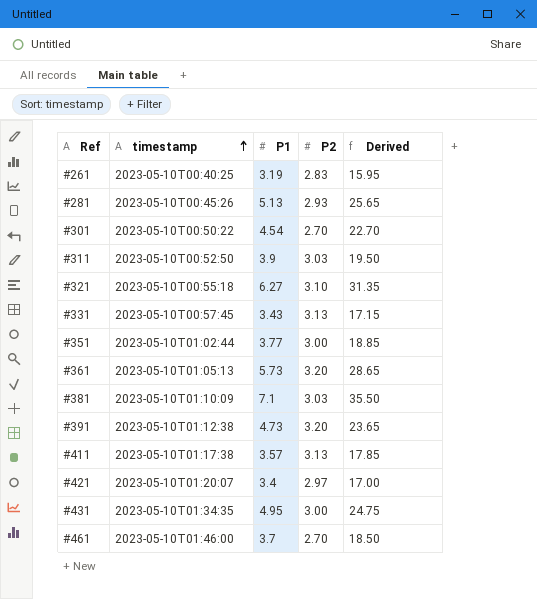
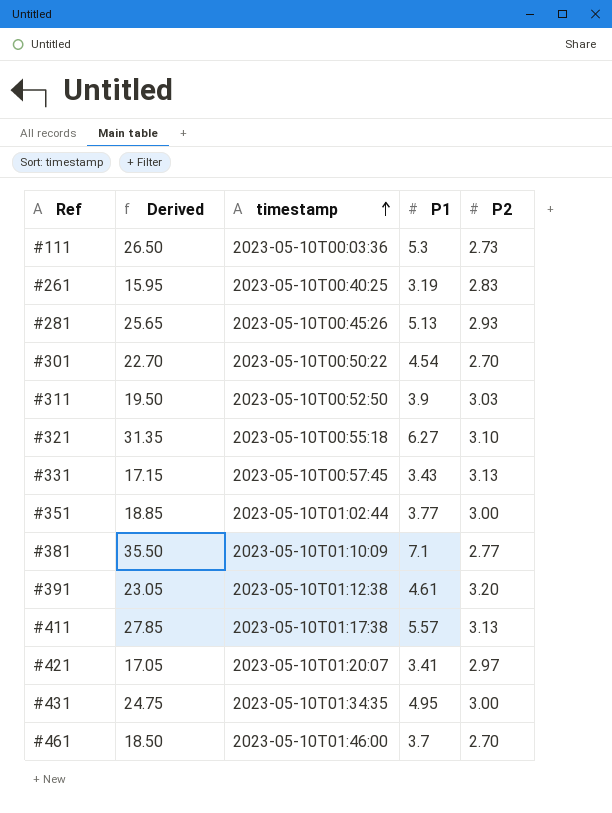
column Derived | position: 5 -> 2
row #361: 2023-05-10T01:05:13 | 5.73 | 3.20 | 28.65 -> none
row #111: none -> 26.50 | 2023-05-10T00:03:36 | 5.3 | 2.73
#381 | P2: 3.03 -> 2.77
#391 | Derived: 23.65 -> 23.05
#391 | P1: 4.73 -> 4.61
#411 | Derived: 17.85 -> 27.85
#411 | P1: 3.57 -> 5.57
#421 | Derived: 17.00 -> 17.05
#421 | P1: 3.4 -> 3.41

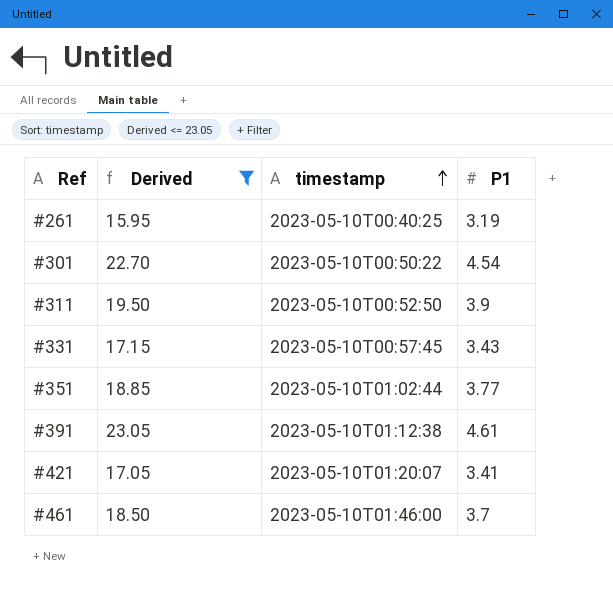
filter: none -> Derived <= 23.05
column P2 | position: 5 -> none

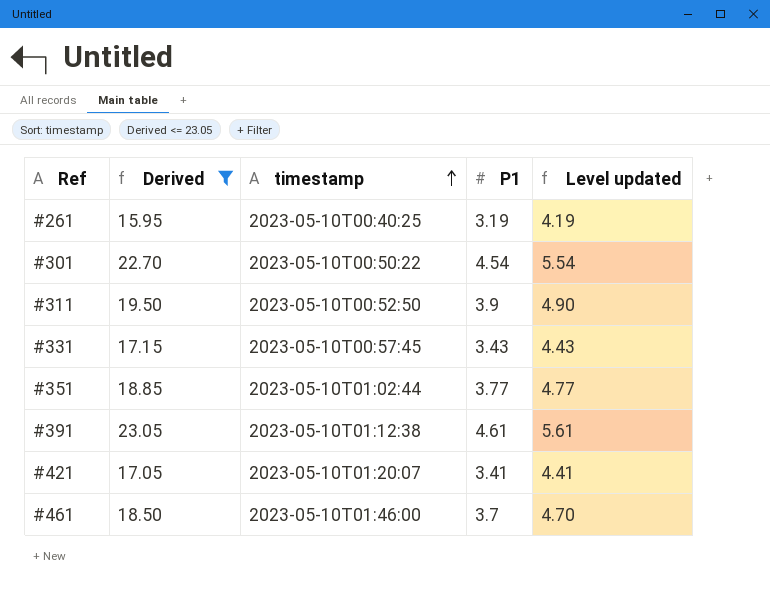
column Level updated | formula: none -> [P1] + 1

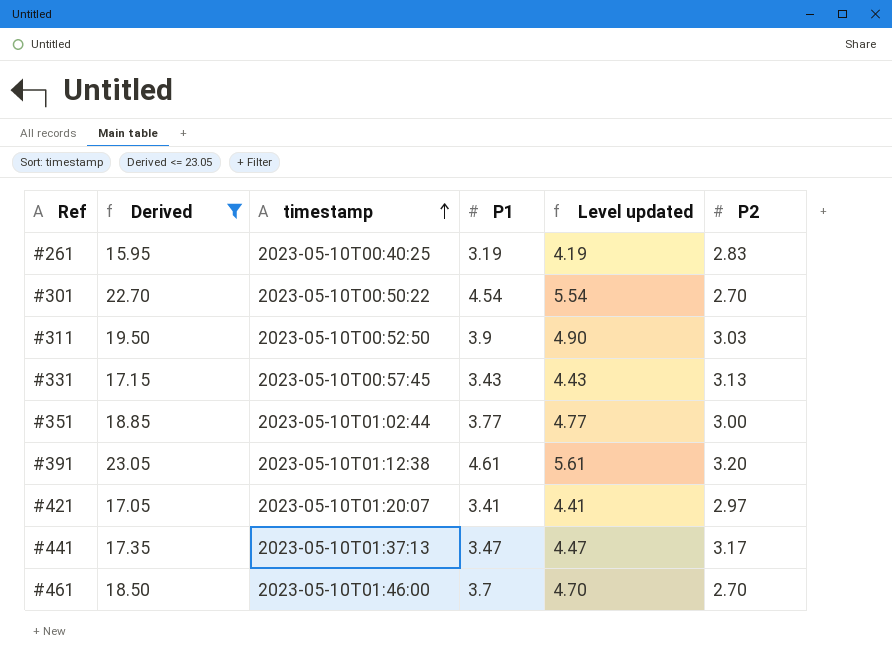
column P2 | position: none -> 6
row #441: none -> 17.35 | 2023-05-10T01:37:13 | 3.47 | 4.47 | 3.17

